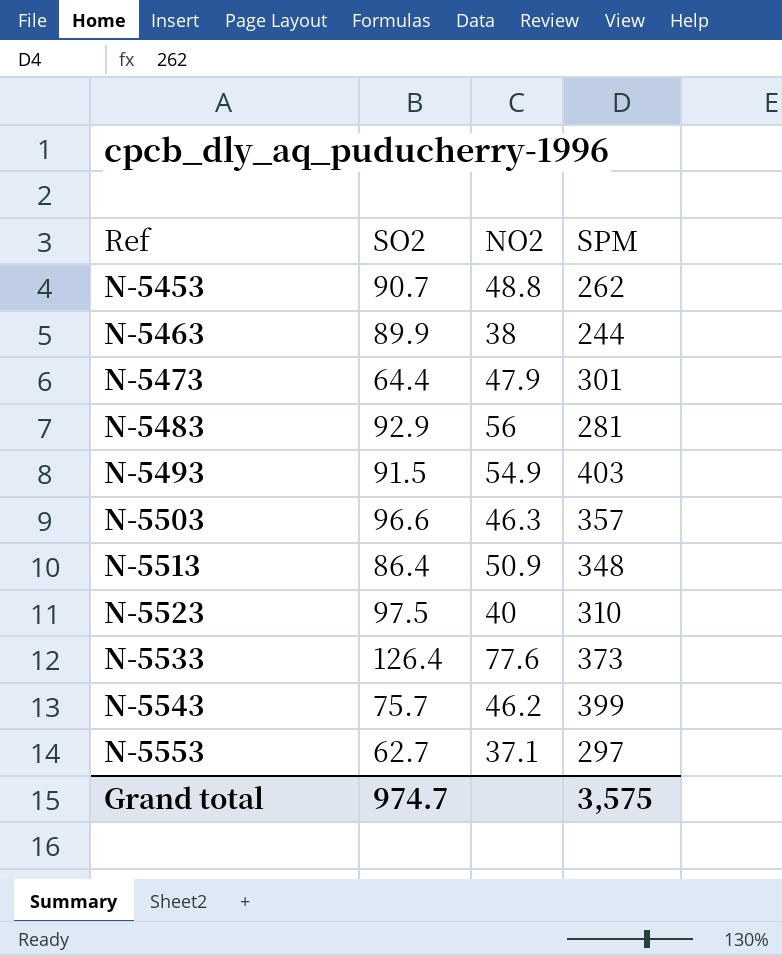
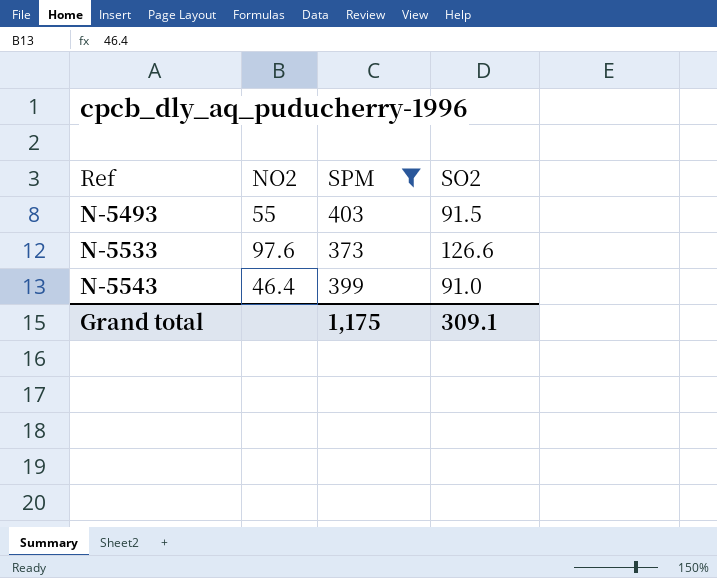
filter: none -> SPM >= 373
column SO2 | position: 2 -> 4
N-5493 | NO2: 54.9 -> 55
N-5533 | NO2: 77.6 -> 97.6
N-5533 | SO2: 126.4 -> 126.6
N-5543 | NO2: 46.2 -> 46.4
N-5543 | SO2: 75.7 -> 91.0
Grand total | SPM: 3,575 -> 1,175
Grand total | SO2: 974.7 -> 309.1

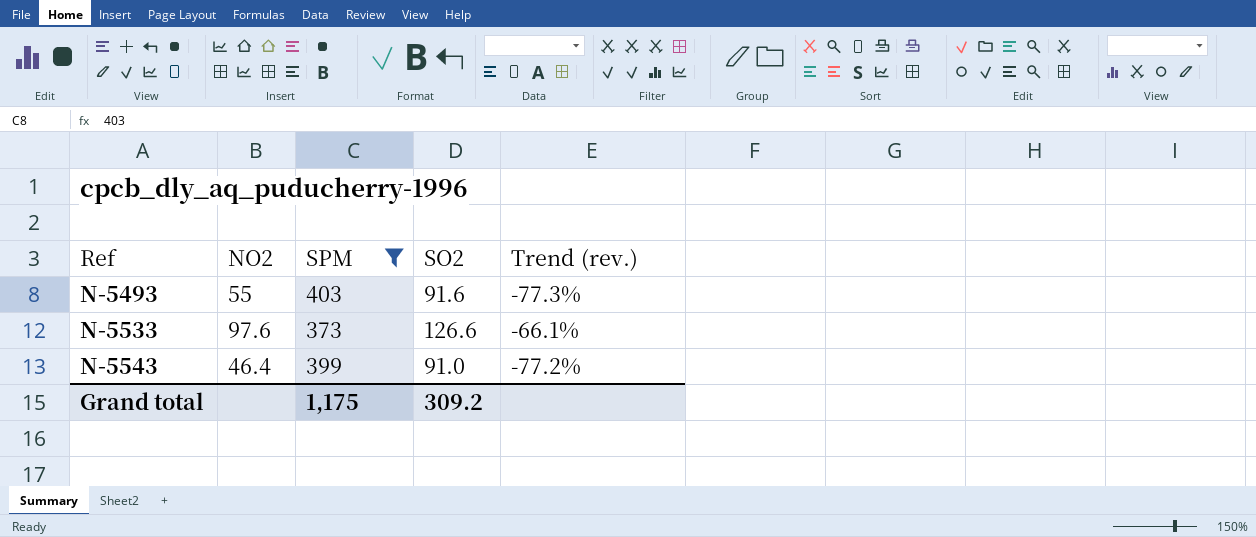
column Trend (rev.) | formula: none -> ([SO2] - [SPM]) / [SPM]
N-5493 | SO2: 91.5 -> 91.6
Grand total | SO2: 309.1 -> 309.2

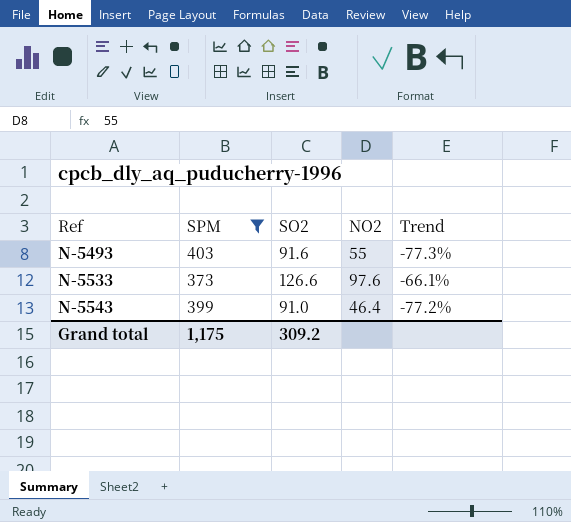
column NO2 | position: 2 -> 4
column name: Trend (rev.) -> Trend

